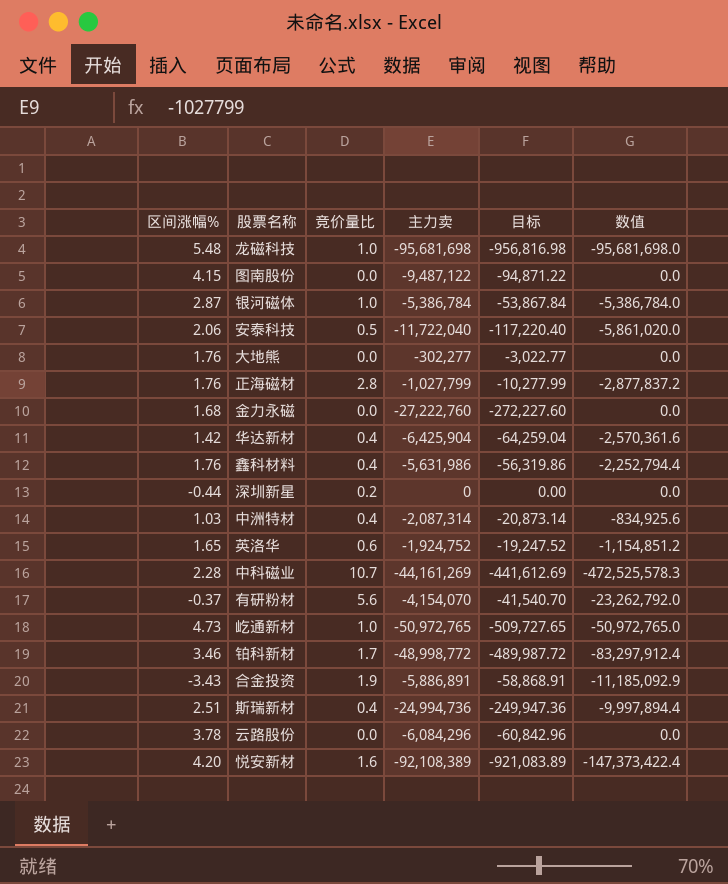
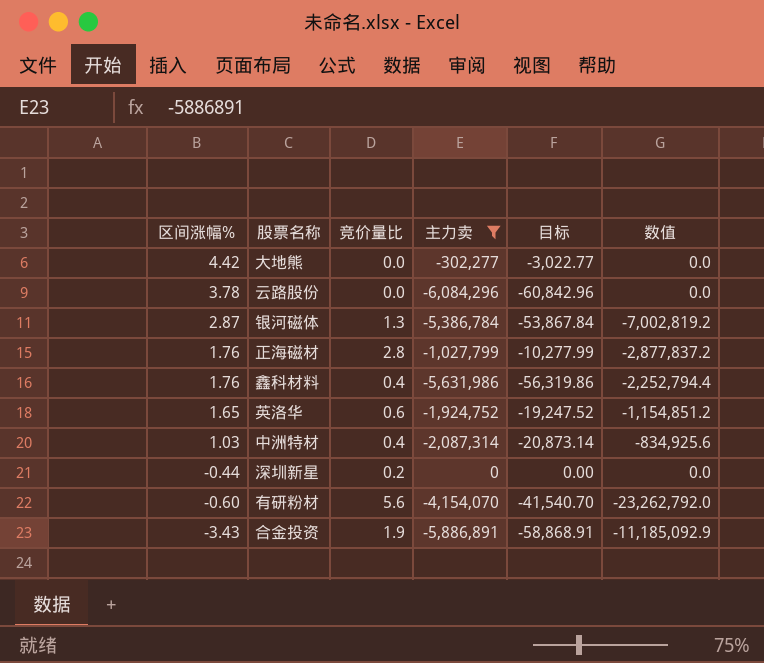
filter: none -> 主力卖 >= -6,084,296
row order: none -> 区间涨幅% descending
大地熊 | 区间涨幅%: 1.76 -> 4.42
银河磁体 | 竞价量比: 1.0 -> 1.3
银河磁体 | 数值: -5,386,784.0 -> -7,002,819.2
有研粉材 | 区间涨幅%: -0.37 -> -0.60

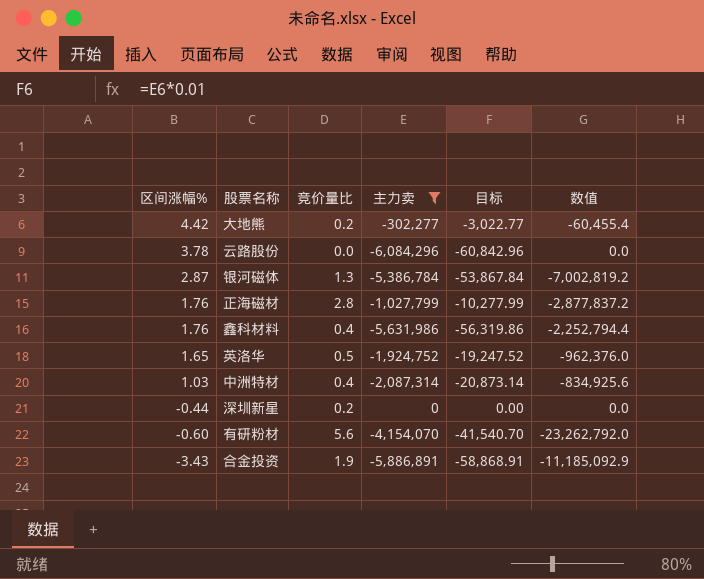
大地熊 | 竞价量比: 0.0 -> 0.2
大地熊 | 数值: 0.0 -> -60,455.4
英洛华 | 竞价量比: 0.6 -> 0.5
英洛华 | 数值: -1,154,851.2 -> -962,376.0

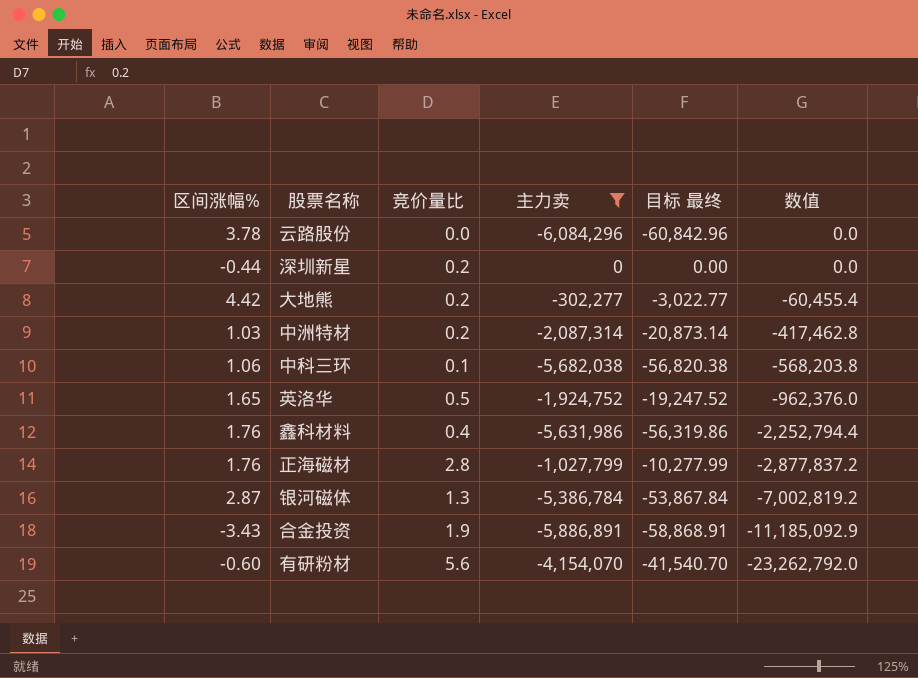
row order: 区间涨幅% descending -> 数值 descending
column name: 目标 -> 目标 最终
中洲特材 | 竞价量比: 0.4 -> 0.2
中洲特材 | 数值: -834,925.6 -> -417,462.8
row 中科三环: none -> 1.06 | 0.1 | -5,682,038 | -56,820.38 | -568,203.8

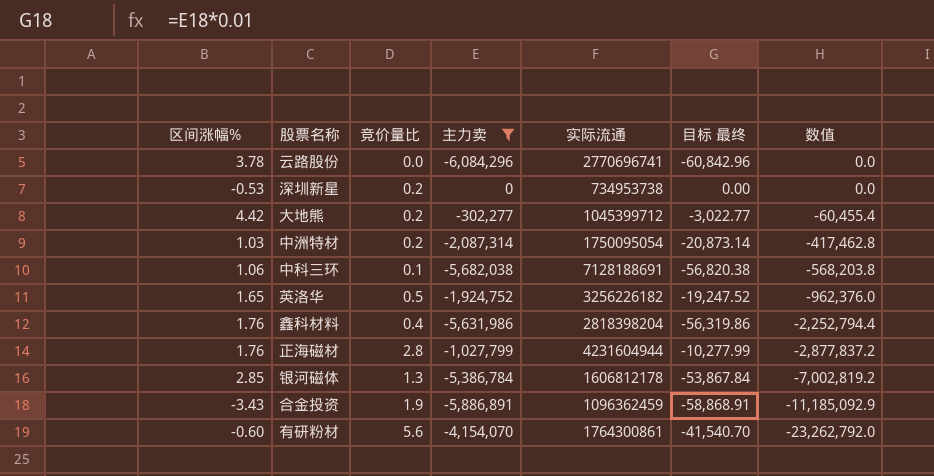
column 实际流通 | position: none -> 5
深圳新星 | 区间涨幅%: -0.44 -> -0.53
银河磁体 | 区间涨幅%: 2.87 -> 2.85

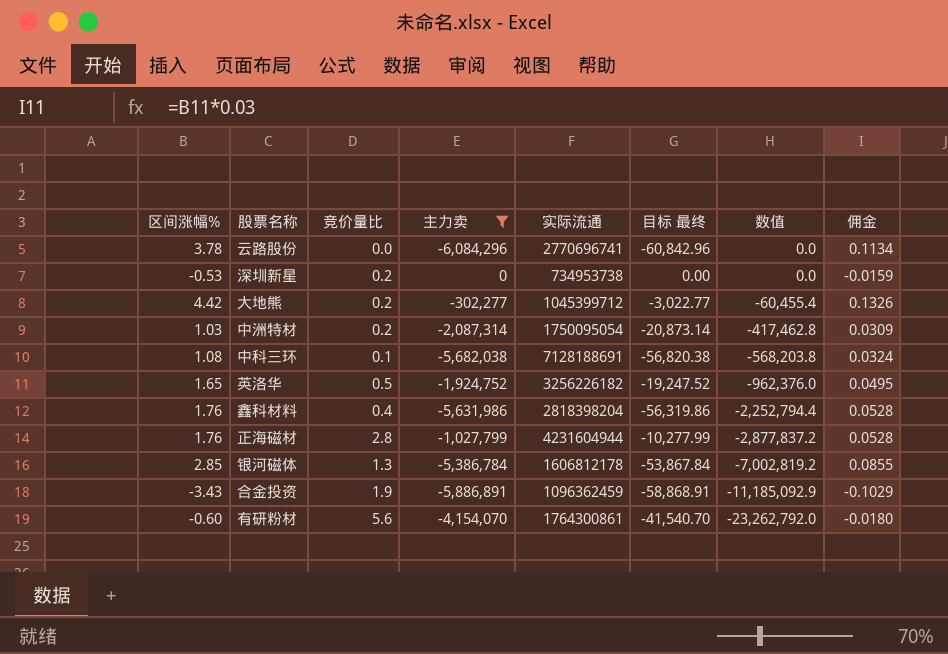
column 佣金 | formula: none -> [区间涨幅%] * 0.03
中科三环 | 区间涨幅%: 1.06 -> 1.08

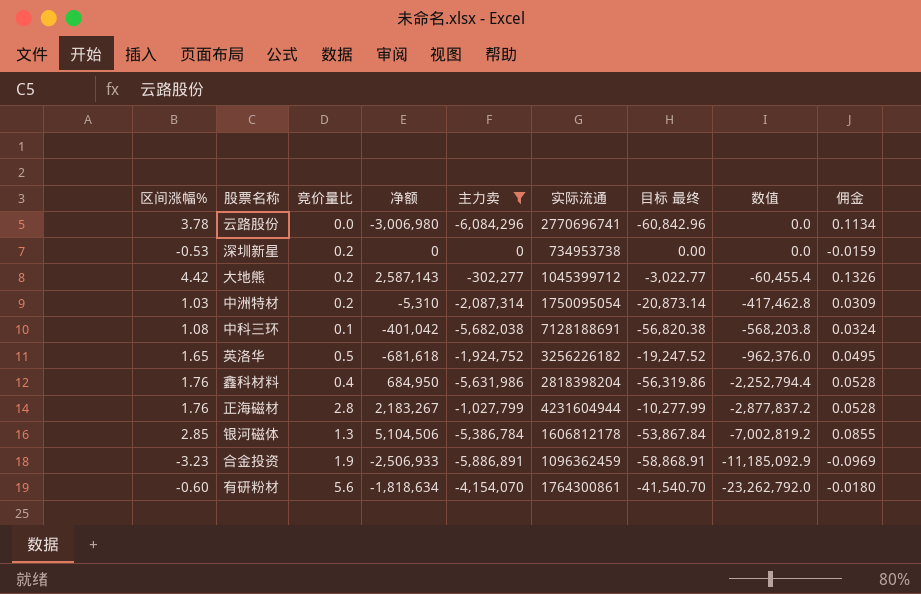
column 净额 | position: none -> 4
合金投资 | 区间涨幅%: -3.43 -> -3.23
合金投资 | 佣金: -0.1029 -> -0.0969

